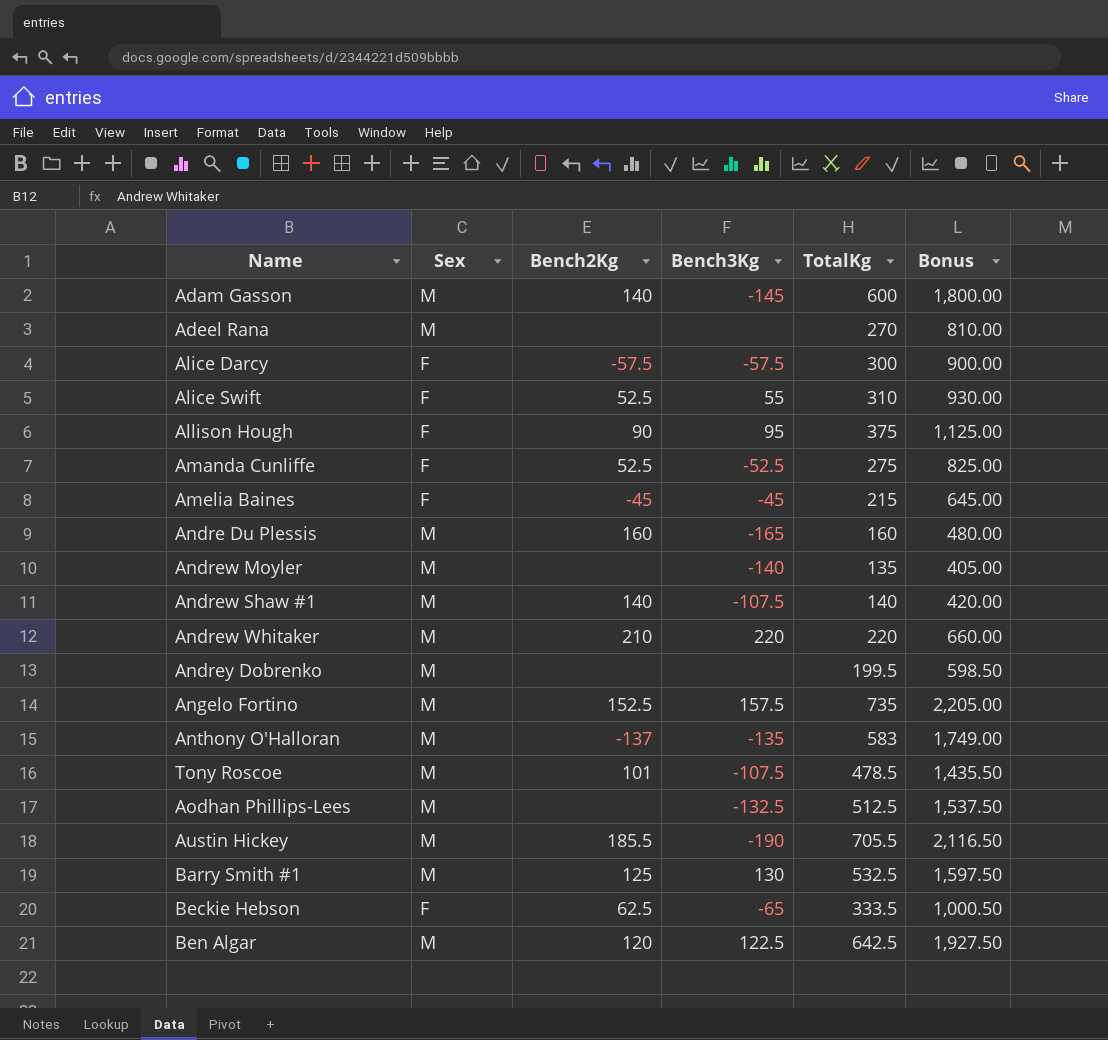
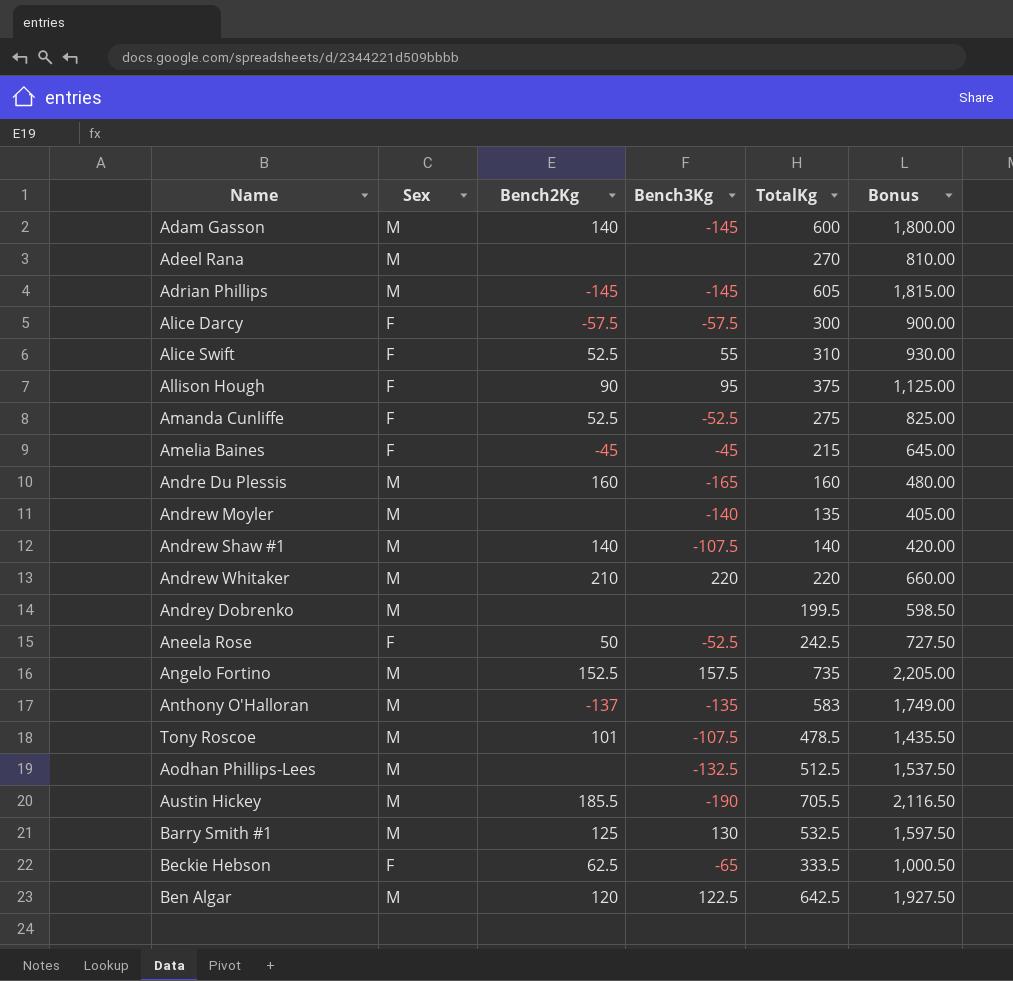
row Adrian Phillips: none -> M | -145 | -145 | 605 | 1,815.00
row Aneela Rose: none -> F | 50 | -52.5 | 242.5 | 727.50

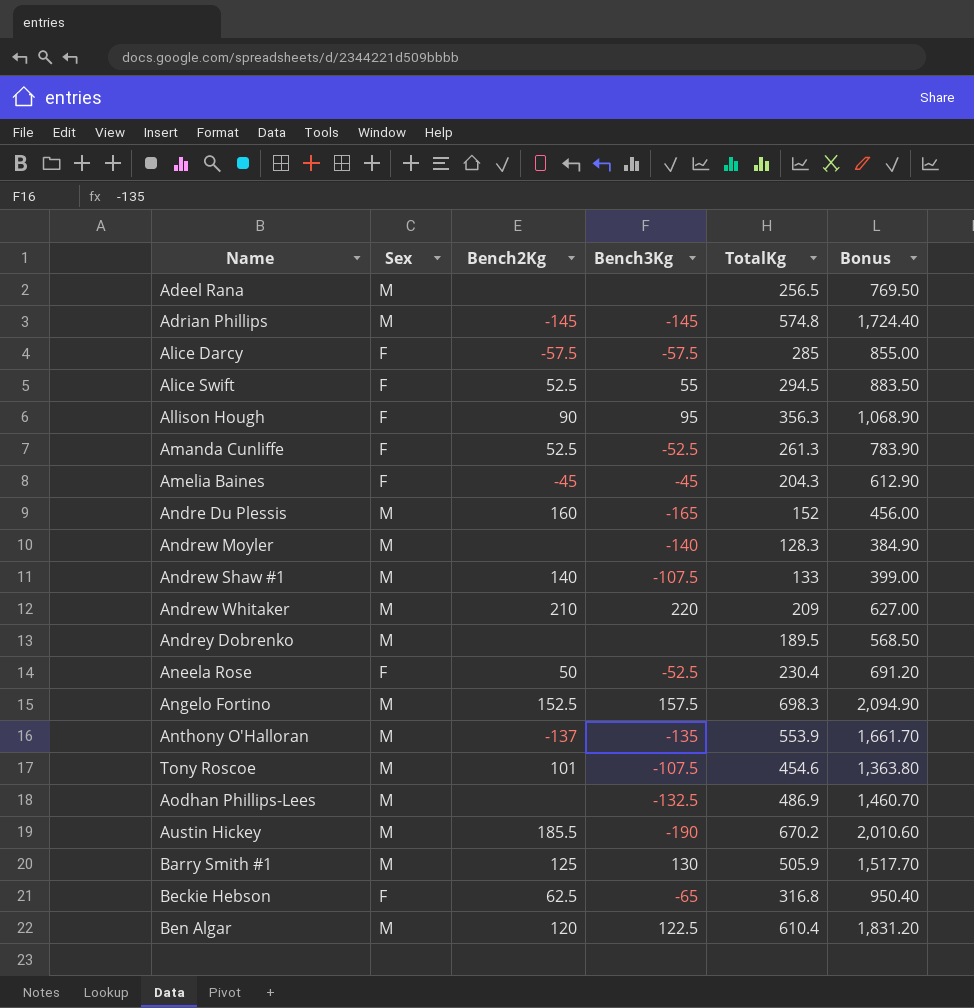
row Adam Gasson: M | 140 | -145 | 600 | 1,800.00 -> none
Adeel Rana | TotalKg: 270 -> 256.5
Adeel Rana | Bonus: 810.00 -> 769.50
Adrian Phillips | TotalKg: 605 -> 574.8
Adrian Phillips | Bonus: 1,815.00 -> 1,724.40
Alice Darcy | TotalKg: 300 -> 285
Alice Darcy | Bonus: 900.00 -> 855.00
Alice Swift | TotalKg: 310 -> 294.5
Alice Swift | Bonus: 930.00 -> 883.50
Allison Hough | TotalKg: 375 -> 356.3
Allison Hough | Bonus: 1,125.00 -> 1,068.90
Amanda Cunliffe | TotalKg: 275 -> 261.3
Amanda Cunliffe | Bonus: 825.00 -> 783.90
Amelia Baines | TotalKg: 215 -> 204.3
Amelia Baines | Bonus: 645.00 -> 612.90
Andre Du Plessis | TotalKg: 160 -> 152
Andre Du Plessis | Bonus: 480.00 -> 456.00
Andrew Moyler | TotalKg: 135 -> 128.3
Andrew Moyler | Bonus: 405.00 -> 384.90
Andrew Shaw #1 | TotalKg: 140 -> 133
Andrew Shaw #1 | Bonus: 420.00 -> 399.00
Andrew Whitaker | TotalKg: 220 -> 209
Andrew Whitaker | Bonus: 660.00 -> 627.00
Andrey Dobrenko | TotalKg: 199.5 -> 189.5
Andrey Dobrenko | Bonus: 598.50 -> 568.50
Aneela Rose | TotalKg: 242.5 -> 230.4
Aneela Rose | Bonus: 727.50 -> 691.20
Angelo Fortino | TotalKg: 735 -> 698.3
Angelo Fortino | Bonus: 2,205.00 -> 2,094.90
Anthony O'Halloran | TotalKg: 583 -> 553.9
Anthony O'Halloran | Bonus: 1,749.00 -> 1,661.70
Tony Roscoe | TotalKg: 478.5 -> 454.6
Tony Roscoe | Bonus: 1,435.50 -> 1,363.80
Aodhan Phillips-Lees | TotalKg: 512.5 -> 486.9
Aodhan Phillips-Lees | Bonus: 1,537.50 -> 1,460.70
Austin Hickey | TotalKg: 705.5 -> 670.2
Austin Hickey | Bonus: 2,116.50 -> 2,010.60
Barry Smith #1 | TotalKg: 532.5 -> 505.9
Barry Smith #1 | Bonus: 1,597.50 -> 1,517.70
Beckie Hebson | TotalKg: 333.5 -> 316.8
Beckie Hebson | Bonus: 1,000.50 -> 950.40
Ben Algar | TotalKg: 642.5 -> 610.4
Ben Algar | Bonus: 1,927.50 -> 1,831.20

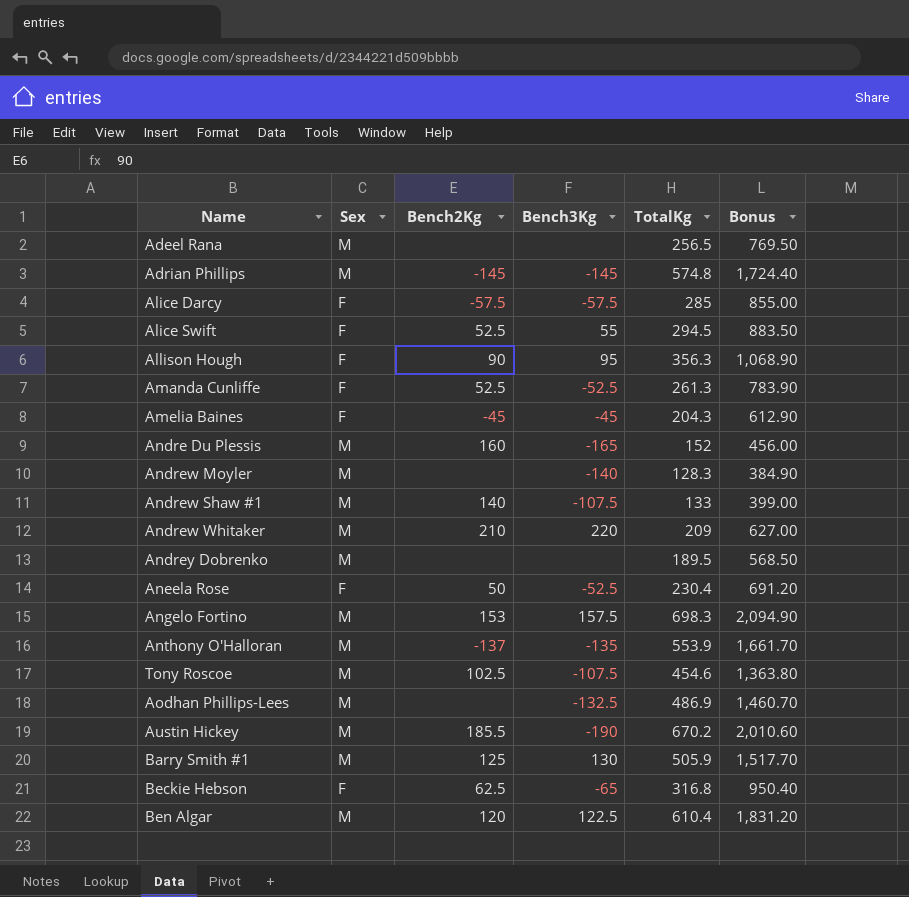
Angelo Fortino | Bench2Kg: 152.5 -> 153
Tony Roscoe | Bench2Kg: 101 -> 102.5

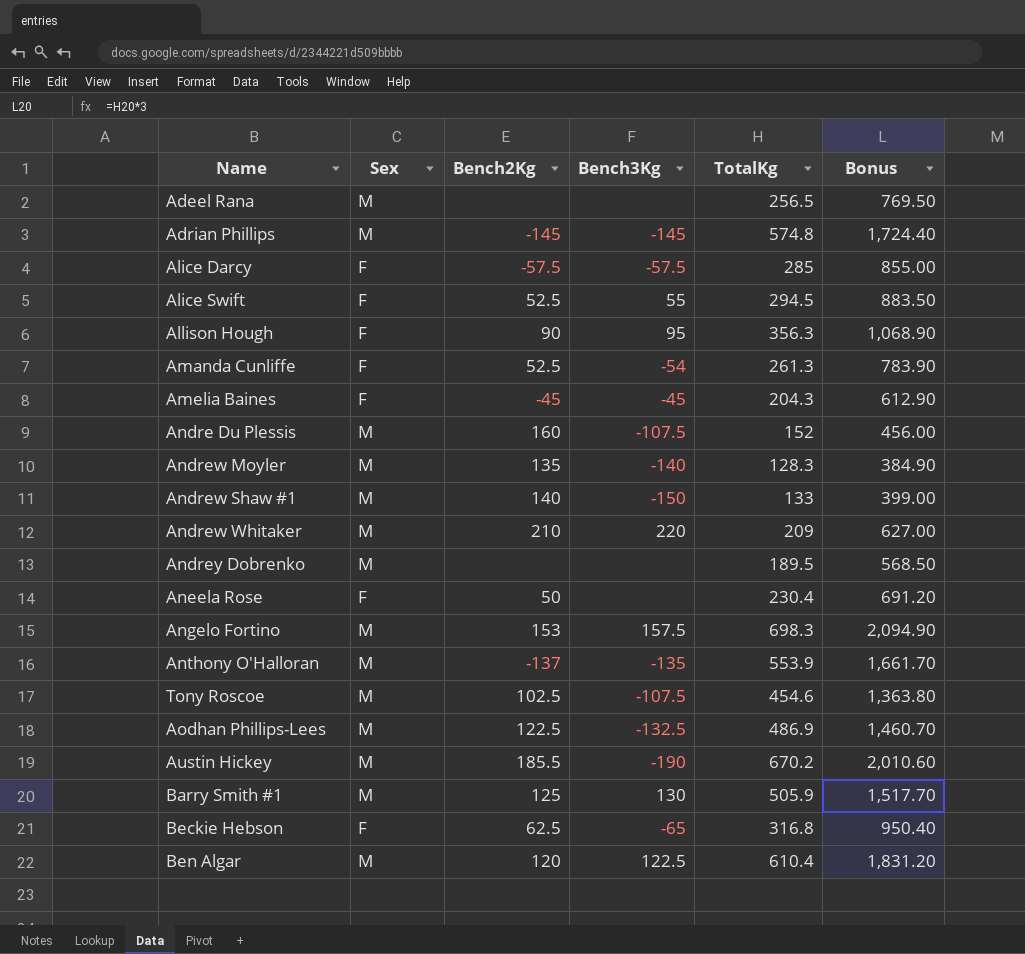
Amanda Cunliffe | Bench3Kg: -52.5 -> -54
Andre Du Plessis | Bench3Kg: -165 -> -107.5
Andrew Moyler | Bench2Kg: none -> 135
Andrew Shaw #1 | Bench3Kg: -107.5 -> -150
Aneela Rose | Bench3Kg: -52.5 -> none
Aodhan Phillips-Lees | Bench2Kg: none -> 122.5

